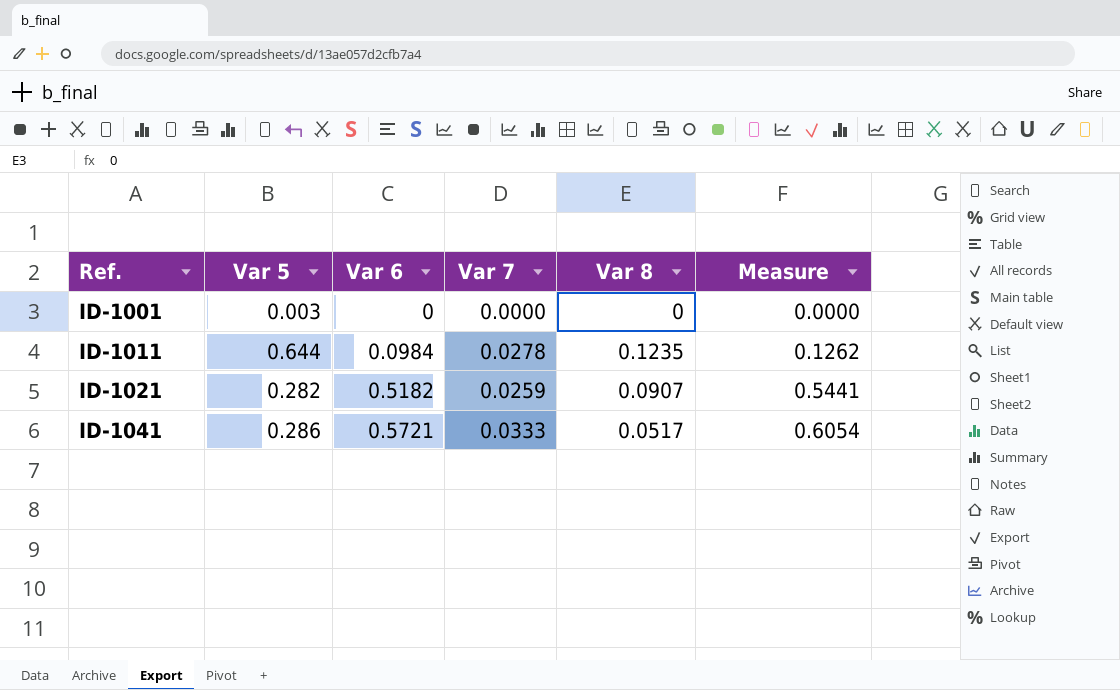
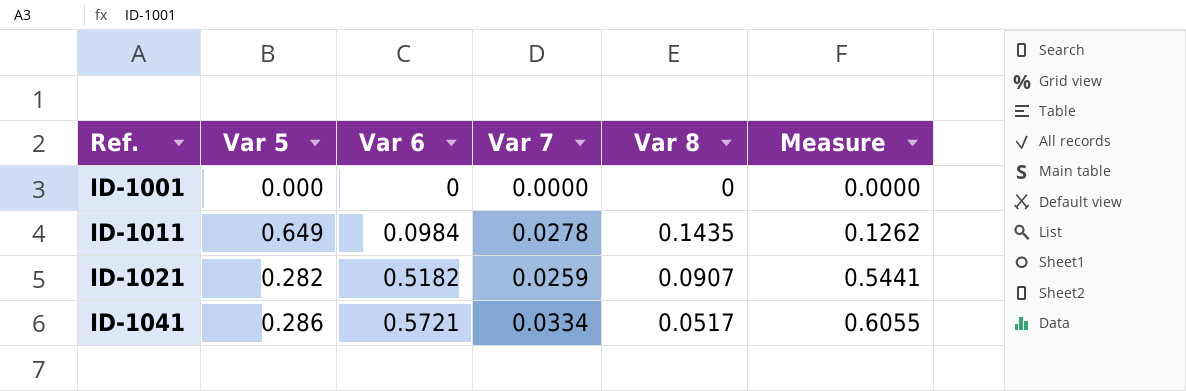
ID-1001 | Var 5: 0.003 -> 0.000
ID-1011 | Var 5: 0.644 -> 0.649
ID-1011 | Var 8: 0.1235 -> 0.1435
ID-1041 | Var 7: 0.0333 -> 0.0334
ID-1041 | Measure: 0.6054 -> 0.6055

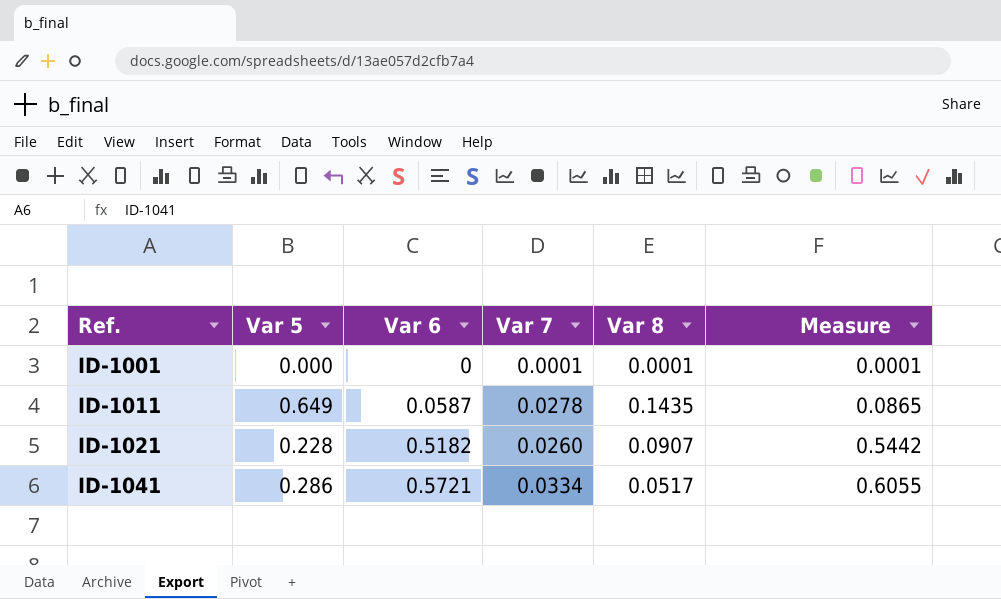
ID-1001 | Var 7: 0.0000 -> 0.0001
ID-1001 | Var 8: 0 -> 0.0001
ID-1001 | Measure: 0.0000 -> 0.0001
ID-1011 | Var 6: 0.0984 -> 0.0587
ID-1011 | Measure: 0.1262 -> 0.0865
ID-1021 | Var 5: 0.282 -> 0.228
ID-1021 | Var 7: 0.0259 -> 0.0260
ID-1021 | Measure: 0.5441 -> 0.5442

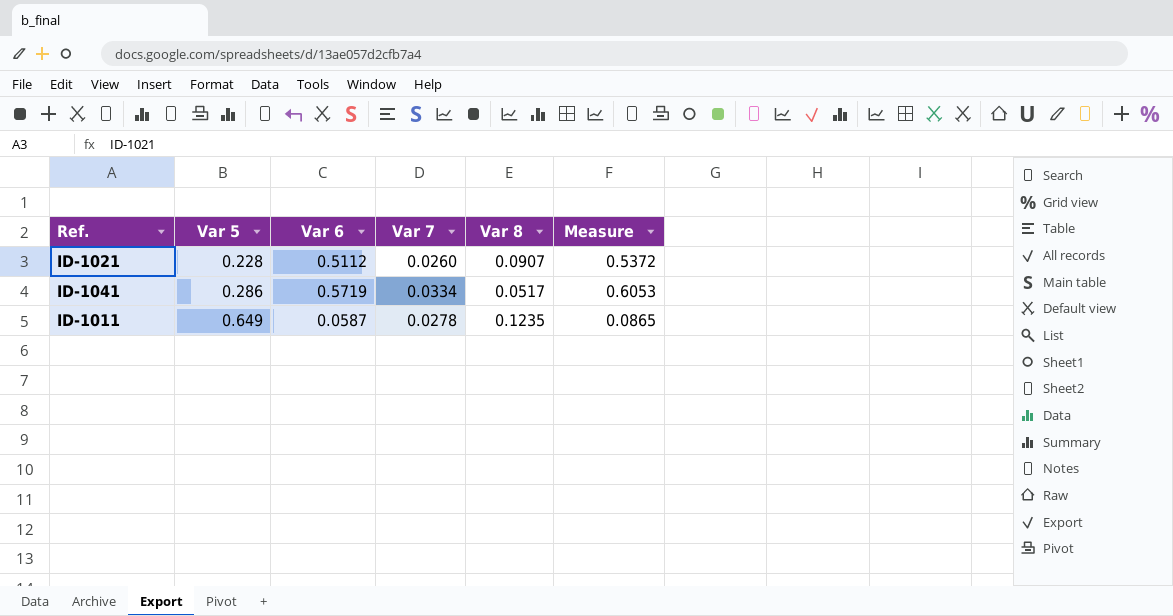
row order: Ref. ascending -> Var 5 ascending
row ID-1001: 0.000 | 0 | 0.0001 | 0.0001 | 0.0001 -> none
ID-1021 | Var 6: 0.5182 -> 0.5112
ID-1021 | Measure: 0.5442 -> 0.5372
ID-1041 | Var 6: 0.5721 -> 0.5719
ID-1041 | Measure: 0.6055 -> 0.6053
ID-1011 | Var 8: 0.1435 -> 0.1235

